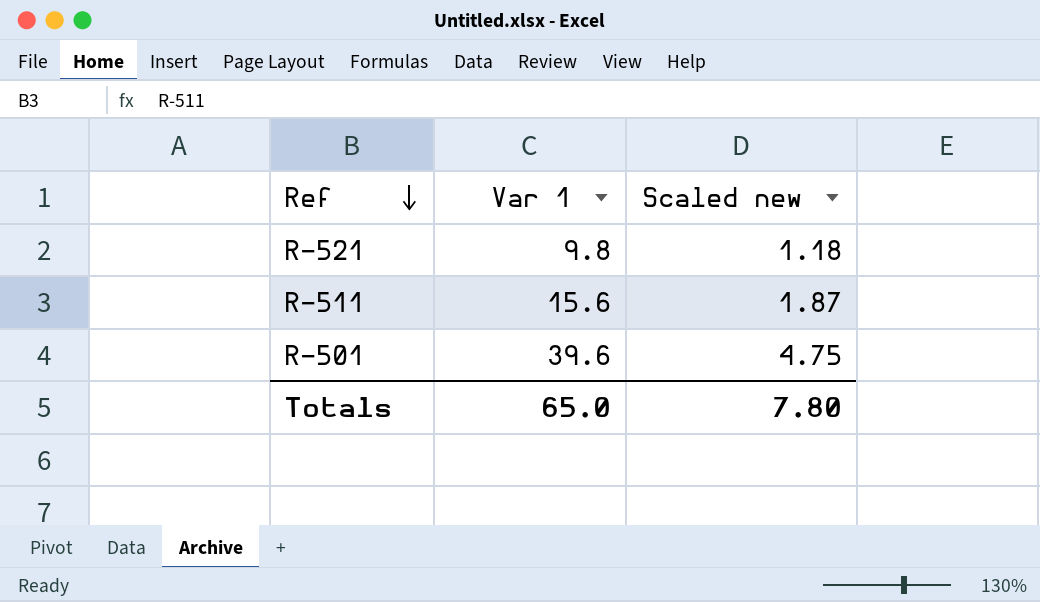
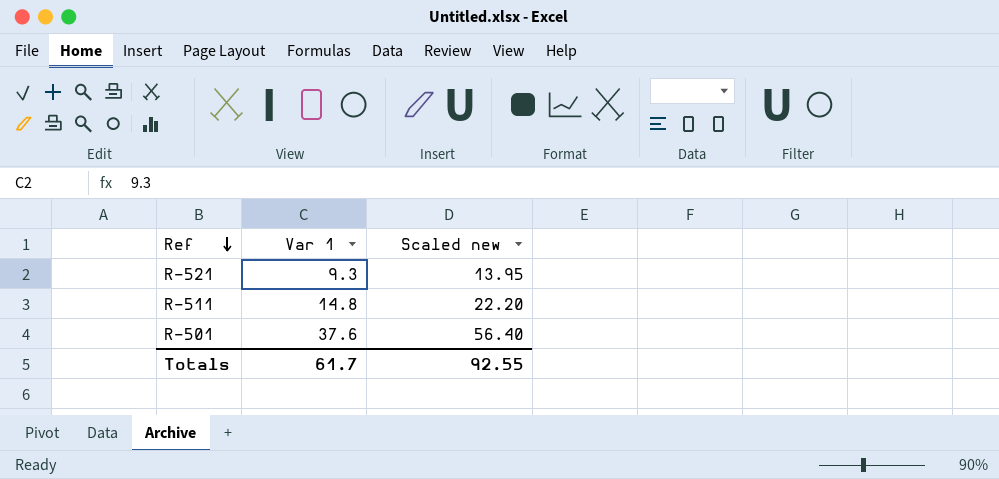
column Scaled new | formula: [Var 1] * 0.12 -> [Var 1] * 1.5
R-521 | Var 1: 9.8 -> 9.3
R-511 | Var 1: 15.6 -> 14.8
R-501 | Var 1: 39.6 -> 37.6
Totals | Var 1: 65.0 -> 61.7
Totals | Scaled new: 7.80 -> 92.55

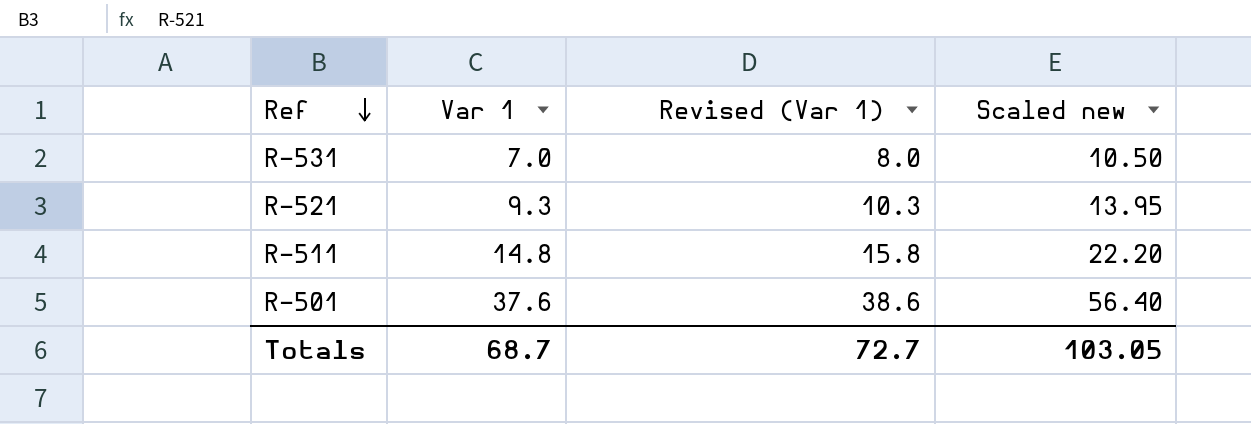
column Revised (Var 1) | formula: none -> [Var 1] + 1
row R-531: none -> 7.0 | 8.0 | 10.50
Totals | Var 1: 61.7 -> 68.7
Totals | Scaled new: 92.55 -> 103.05

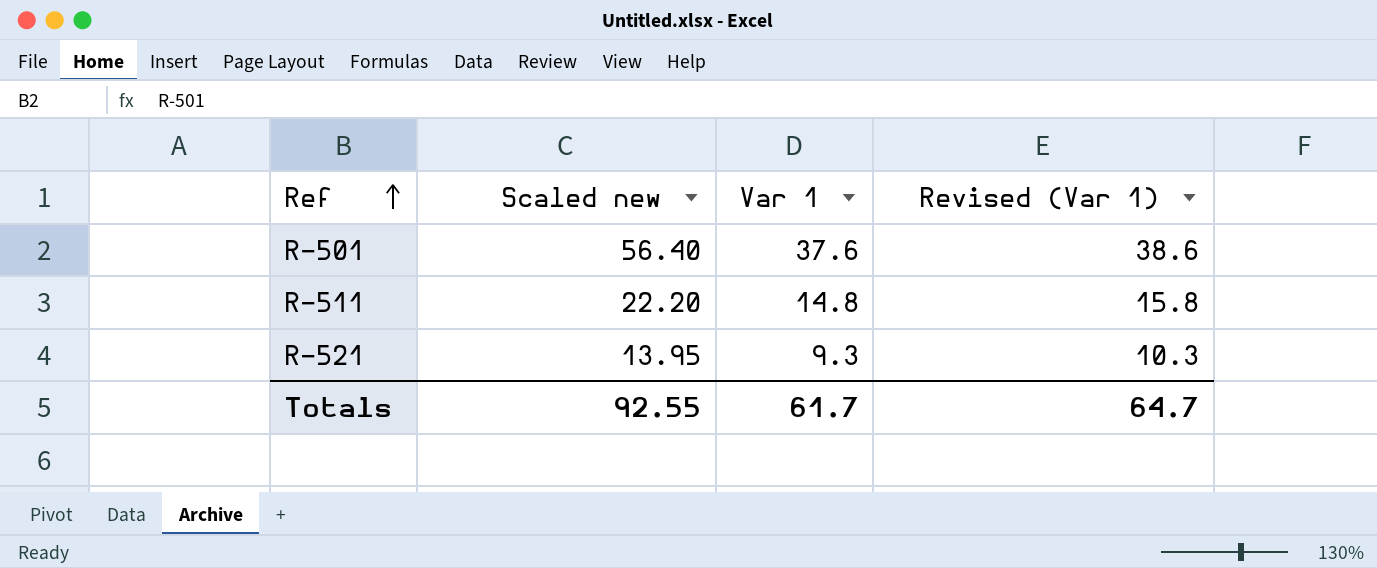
row order: Ref descending -> Ref ascending
column Scaled new | position: 4 -> 2
row R-531: 7.0 | 8.0 | 10.50 -> none
Totals | Scaled new: 103.05 -> 92.55
Totals | Var 1: 68.7 -> 61.7
Totals | Revised (Var 1): 72.7 -> 64.7

